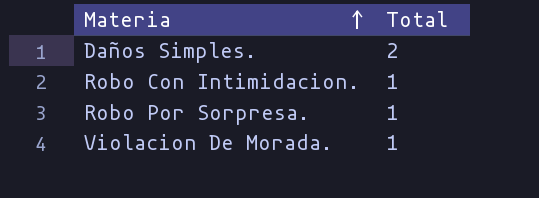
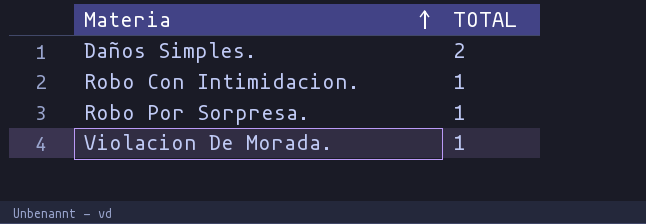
column name: Total -> TOTAL

